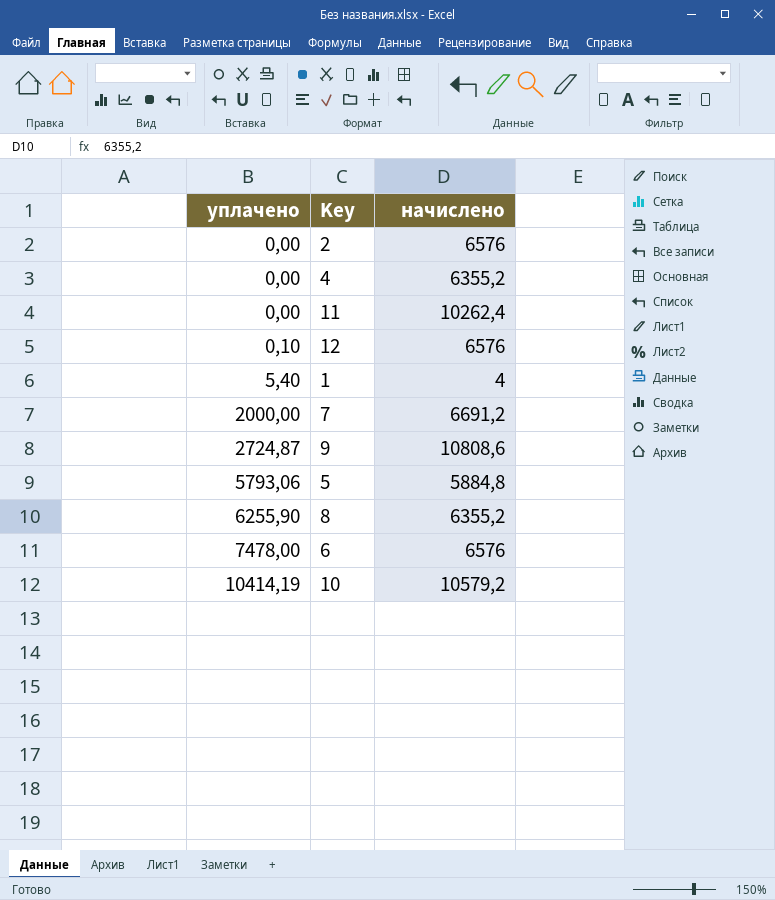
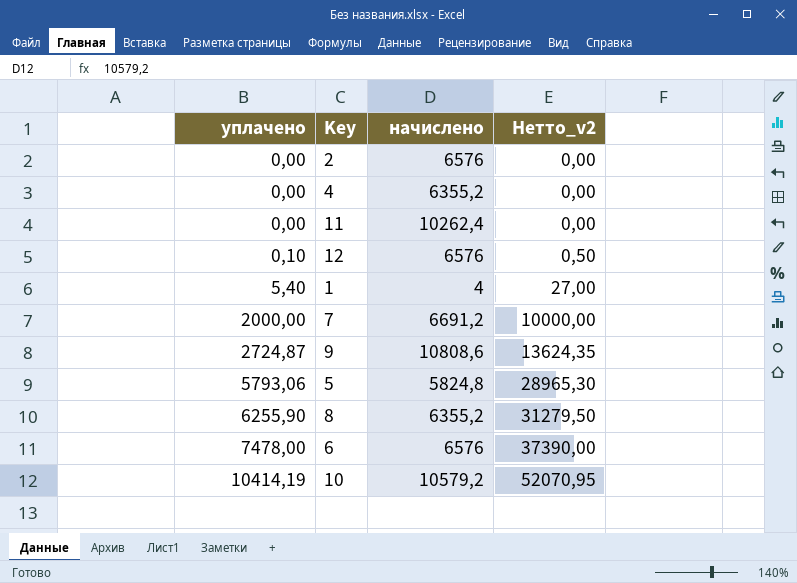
column Нетто_v2 | formula: none -> [уплачено] * 5
5 | начислено: 5884,8 -> 5824,8

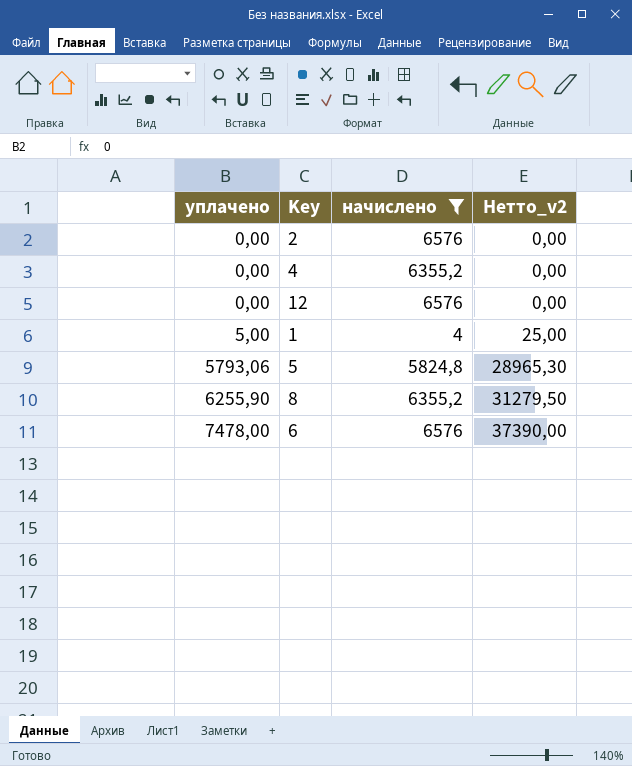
filter: none -> начислено <= 6576
12 | уплачено: 0,10 -> 0,00
12 | Нетто_v2: 0,50 -> 0,00
1 | уплачено: 5,40 -> 5,00
1 | Нетто_v2: 27,00 -> 25,00

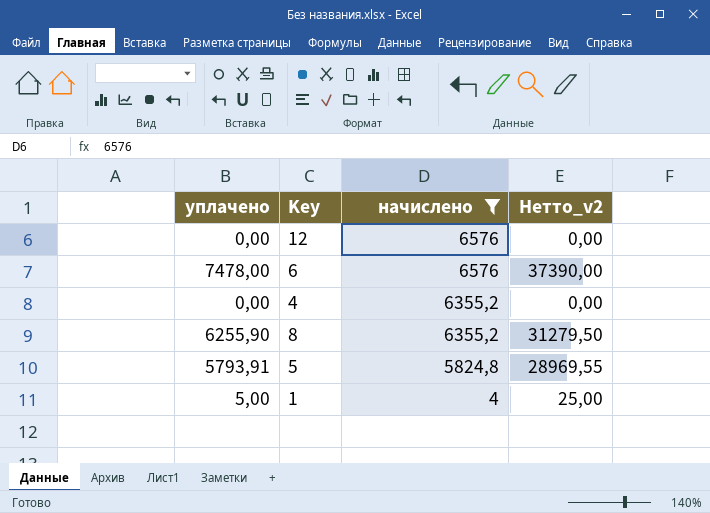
row order: уплачено ascending -> начислено descending
row 2: 0,00 | 6576 | 0,00 -> none
5 | уплачено: 5793,06 -> 5793,91
5 | Нетто_v2: 28965,30 -> 28969,55

